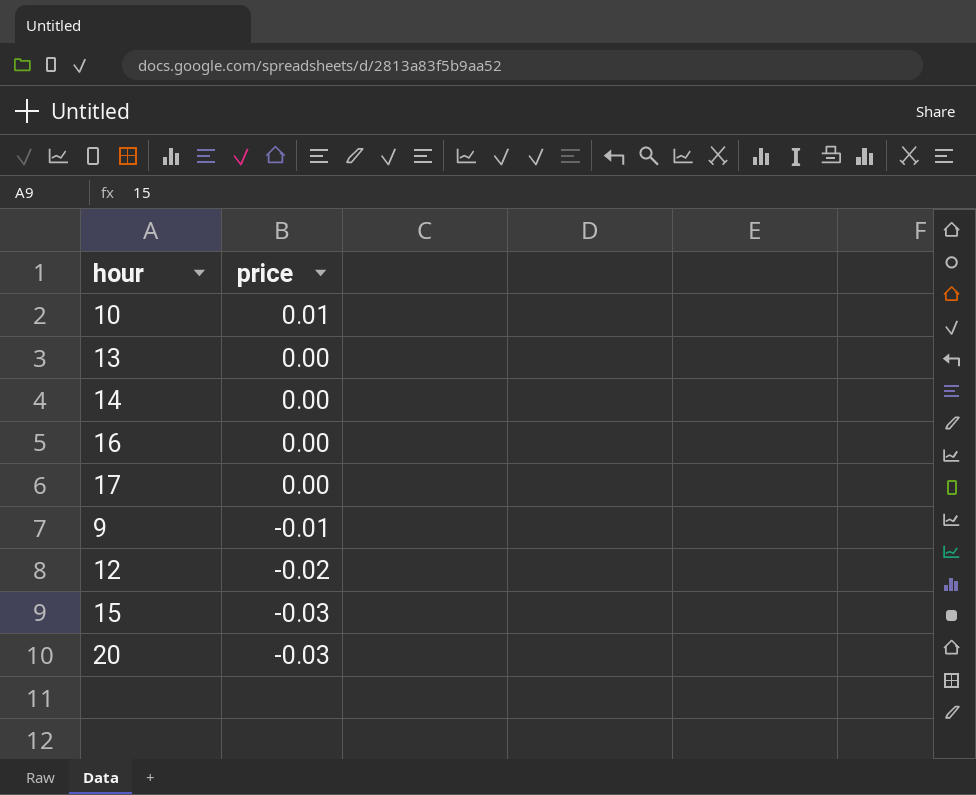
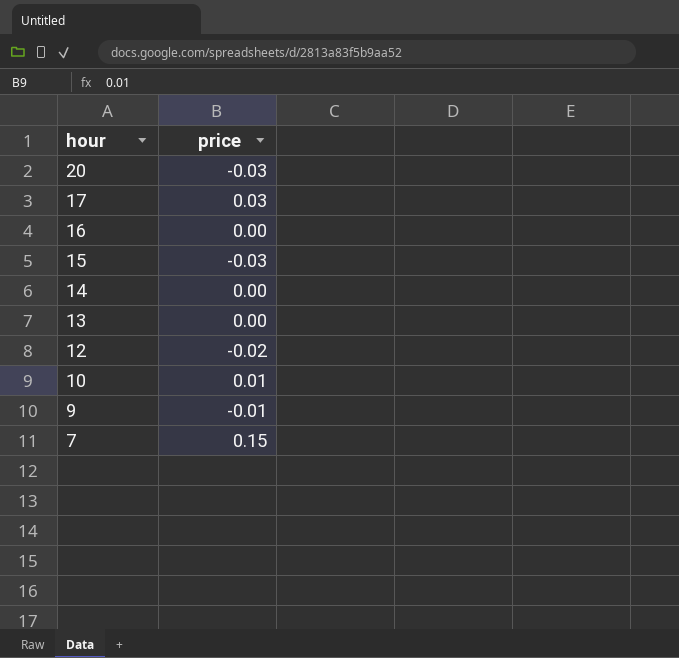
row order: price descending -> hour descending
17 | price: 0.00 -> 0.03
row 7: none -> 0.15

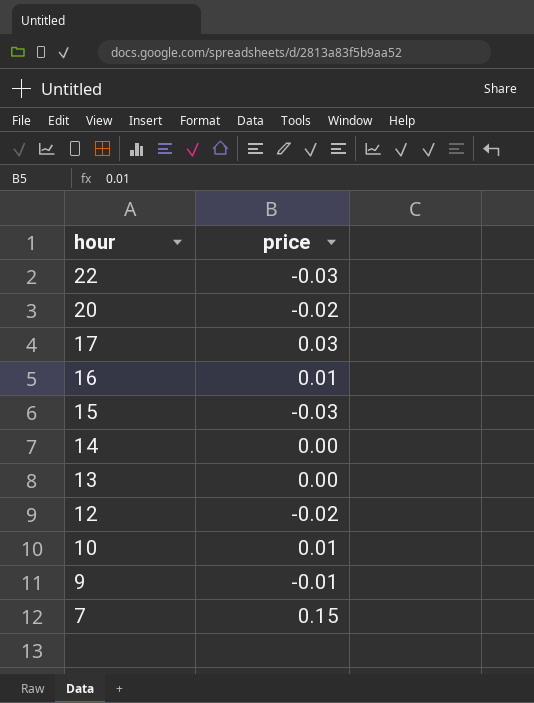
row 22: none -> -0.03
20 | price: -0.03 -> -0.02
16 | price: 0.00 -> 0.01

